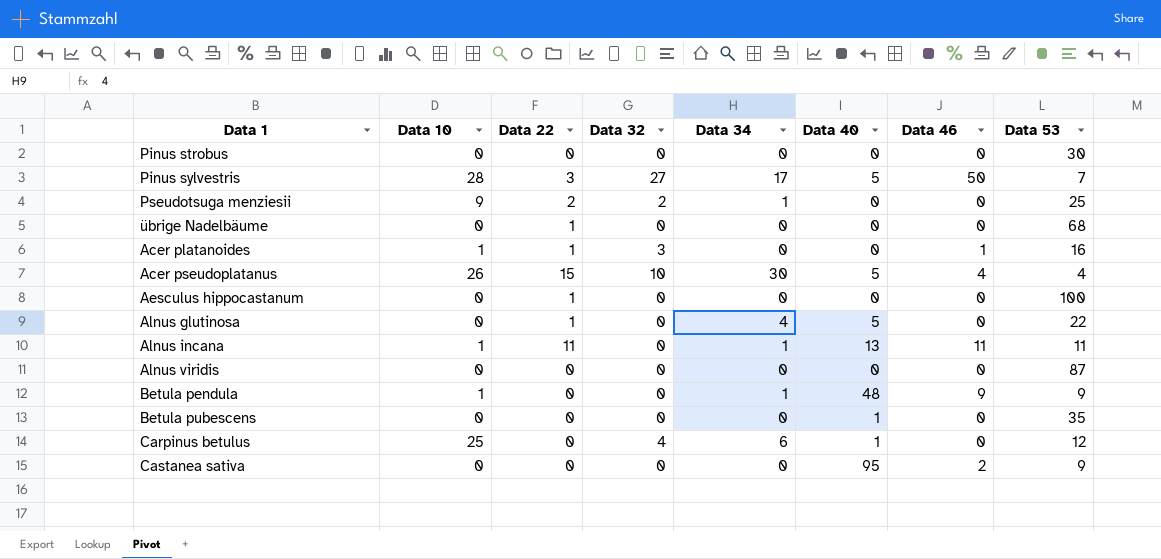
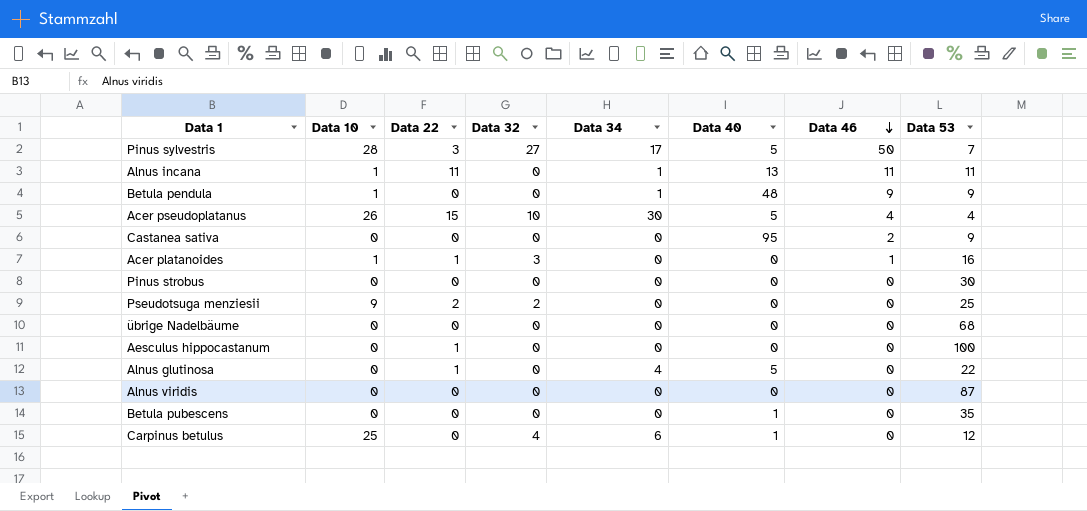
row order: none -> Data 46 descending
Pseudotsuga menziesii | Data 34: 1 -> 0
übrige Nadelbäume | Data 22: 1 -> 0

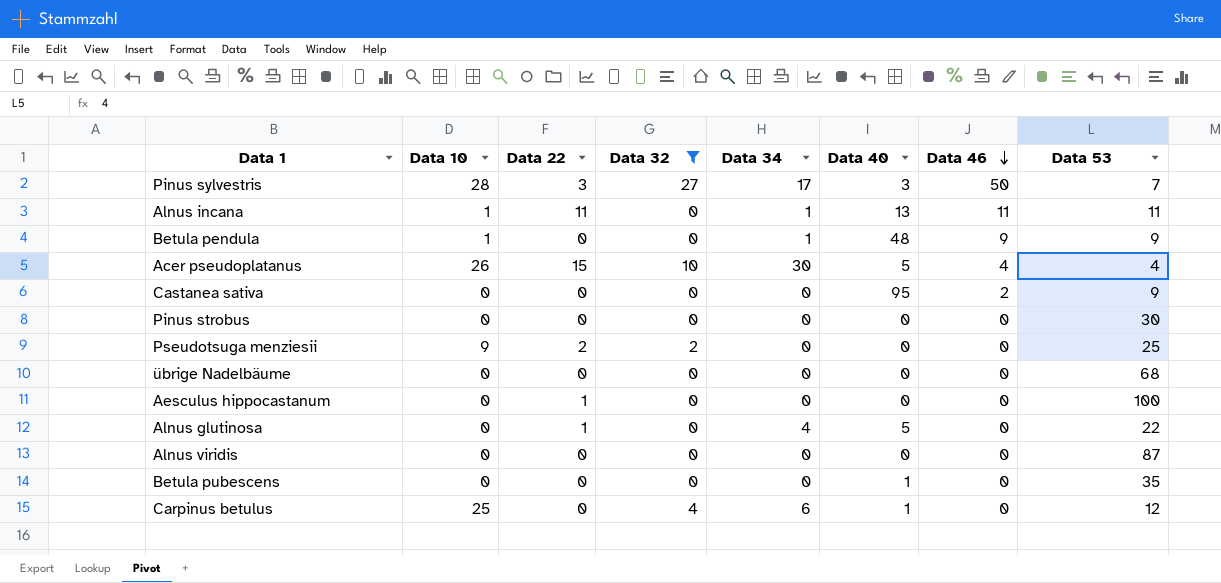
filter: none -> Data 32 != 3
Pinus sylvestris | Data 40: 5 -> 3

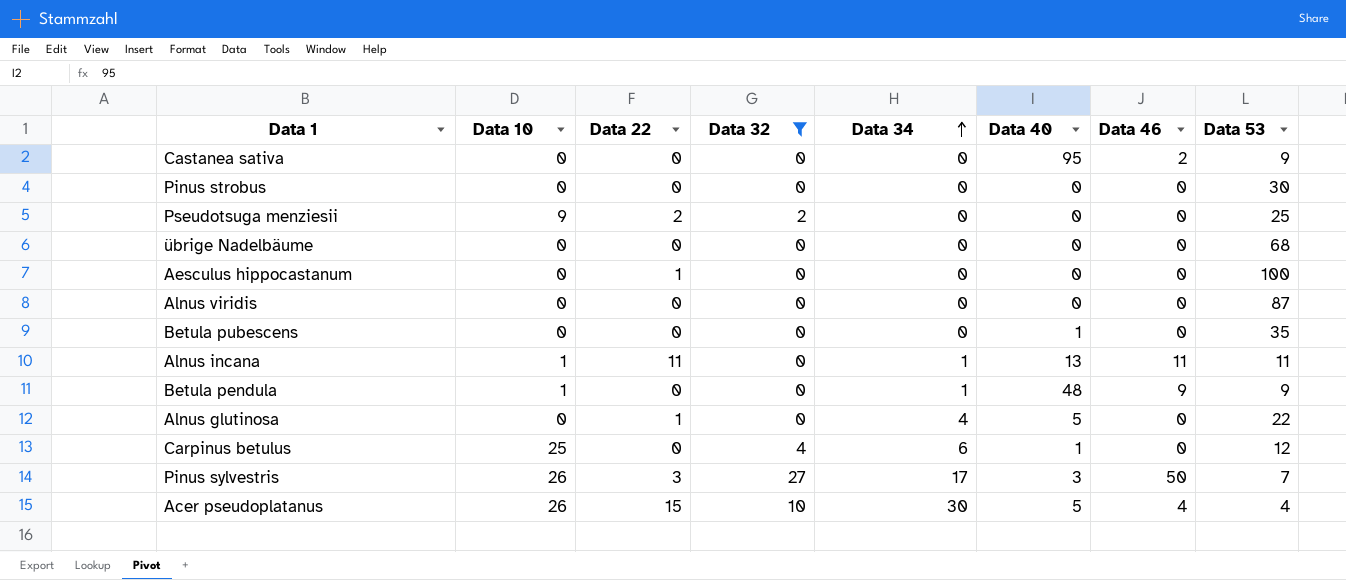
row order: Data 46 descending -> Data 34 ascending
Pinus sylvestris | Data 10: 28 -> 26

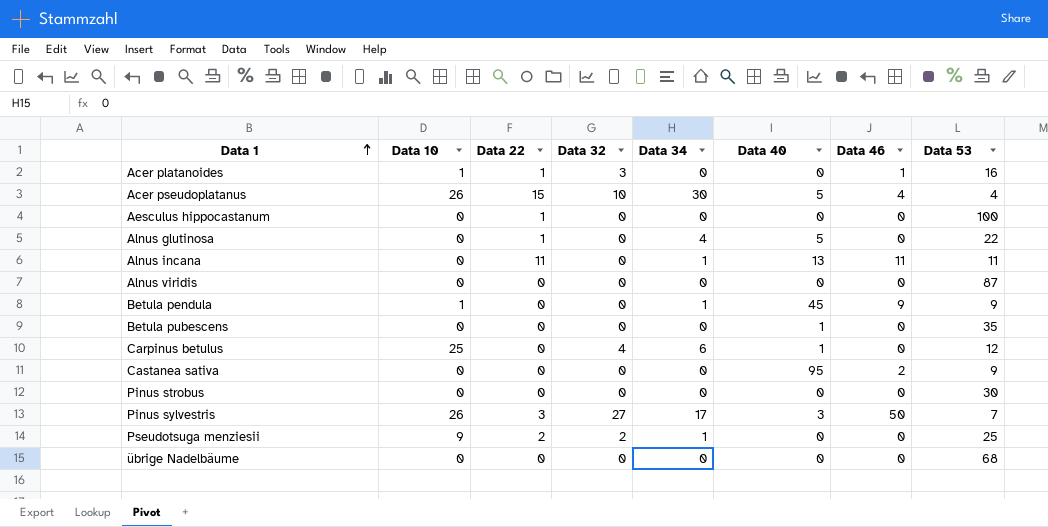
filter: Data 32 != 3 -> none
row order: Data 34 ascending -> Data 1 ascending
Alnus incana | Data 10: 1 -> 0
Betula pendula | Data 40: 48 -> 45
Pseudotsuga menziesii | Data 34: 0 -> 1

